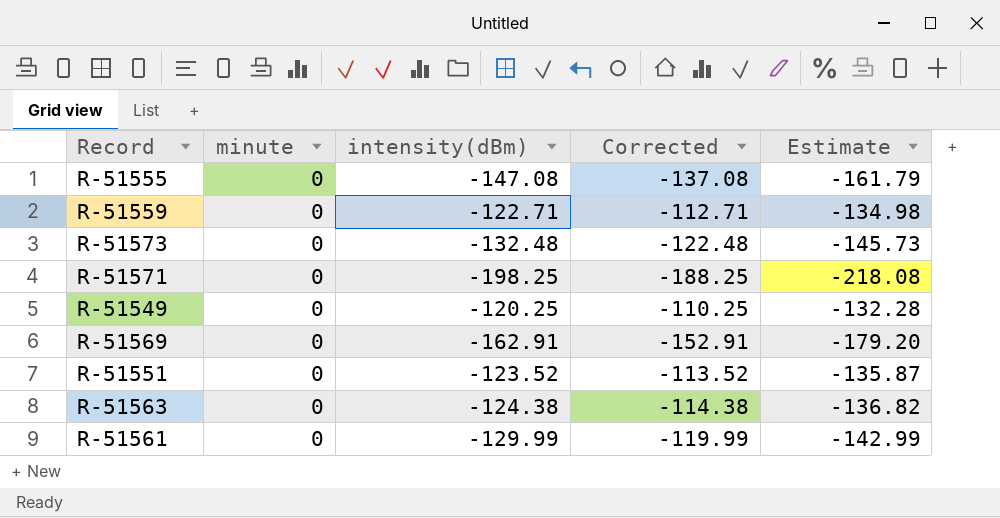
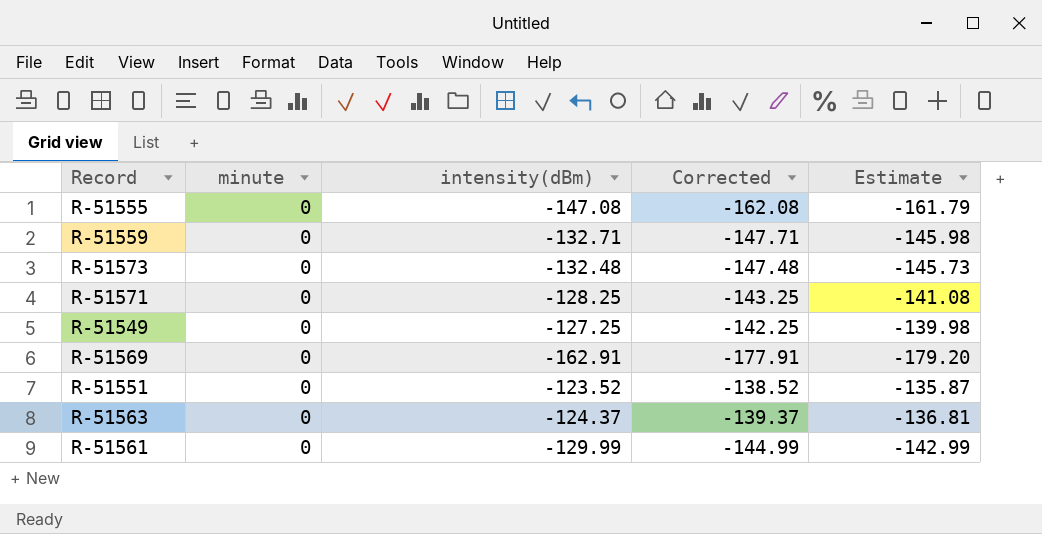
column Corrected | formula: [intensity(dBm)] + 10 -> [intensity(dBm)] - 15
R-51559 | intensity(dBm): -122.71 -> -132.71
R-51559 | Estimate: -134.98 -> -145.98
R-51571 | intensity(dBm): -198.25 -> -128.25
R-51571 | Estimate: -218.08 -> -141.08
R-51549 | intensity(dBm): -120.25 -> -127.25
R-51549 | Estimate: -132.28 -> -139.98
R-51563 | intensity(dBm): -124.38 -> -124.37
R-51563 | Estimate: -136.82 -> -136.81

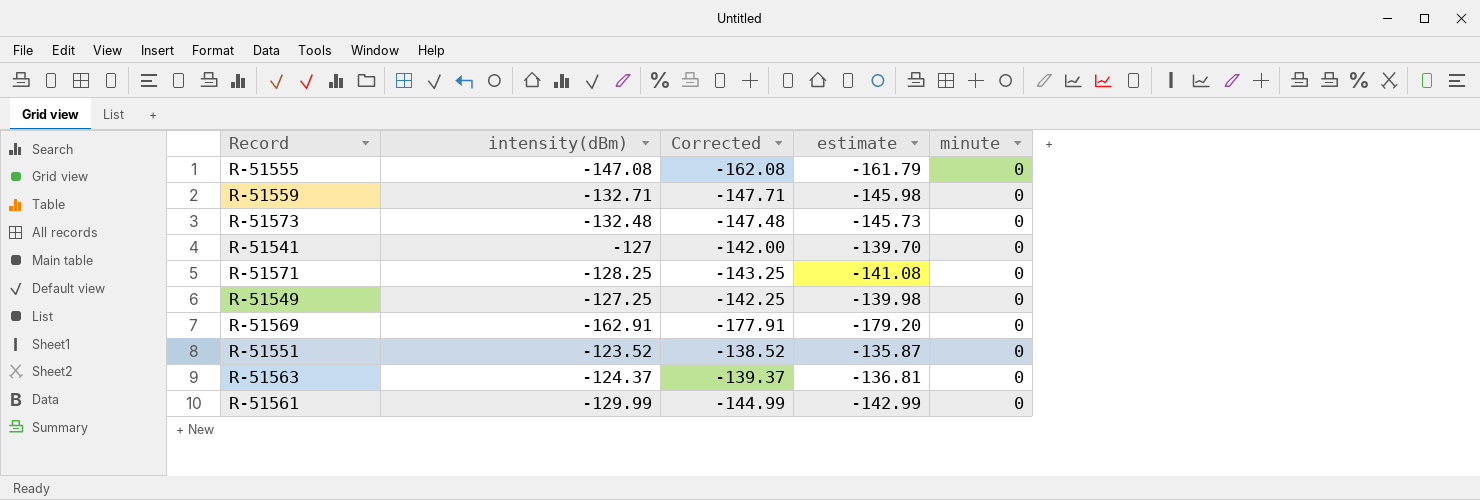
column name: Estimate -> estimate
column minute | position: 2 -> 5
row R-51541: none -> -127 | -142.00 | -139.70 | 0

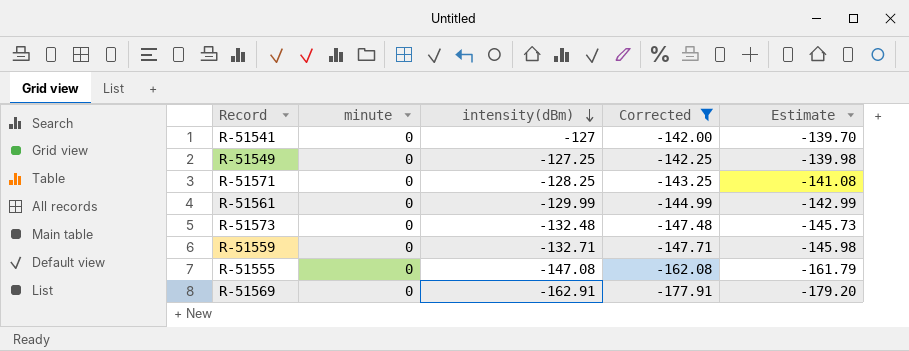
filter: none -> Corrected <= -142.00
row order: none -> intensity(dBm) descending
column minute | position: 5 -> 2
column name: estimate -> Estimate

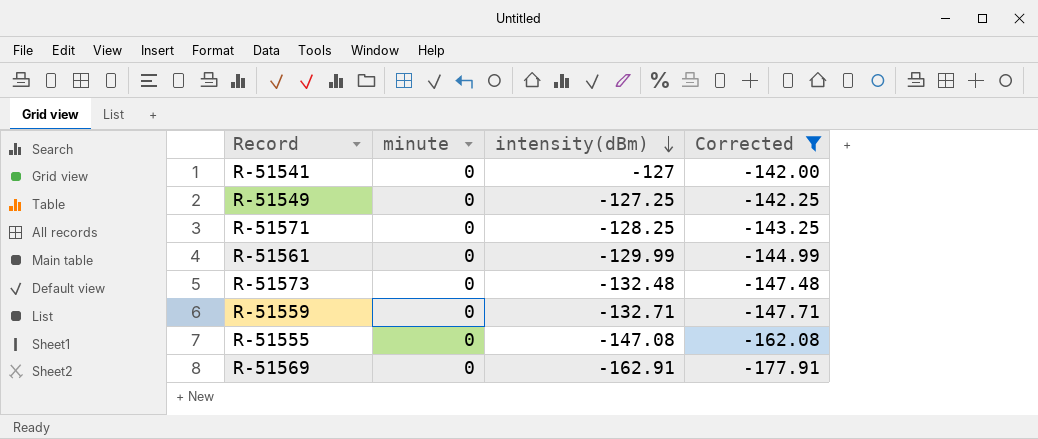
column Estimate | formula: [intensity(dBm)] * 1.1 -> none

